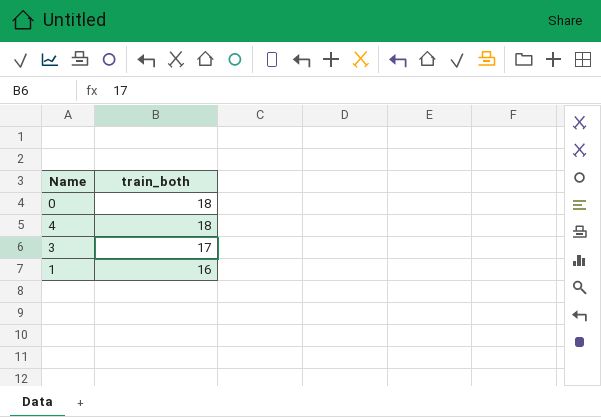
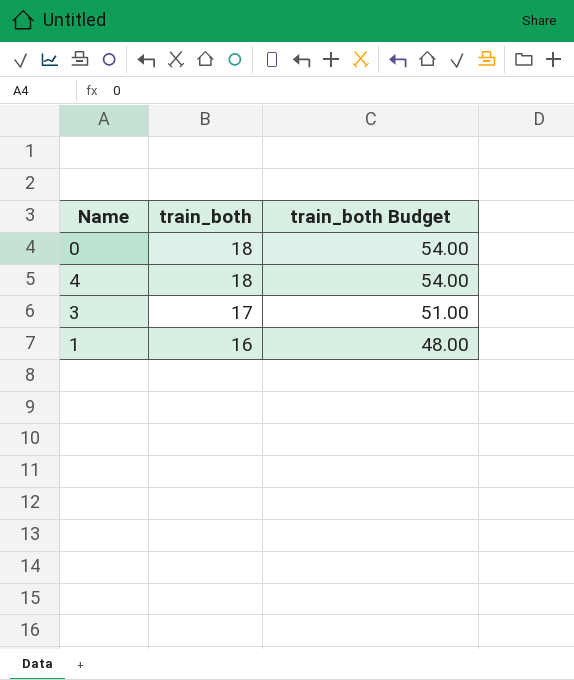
column train_both Budget | formula: none -> [train_both] * 3

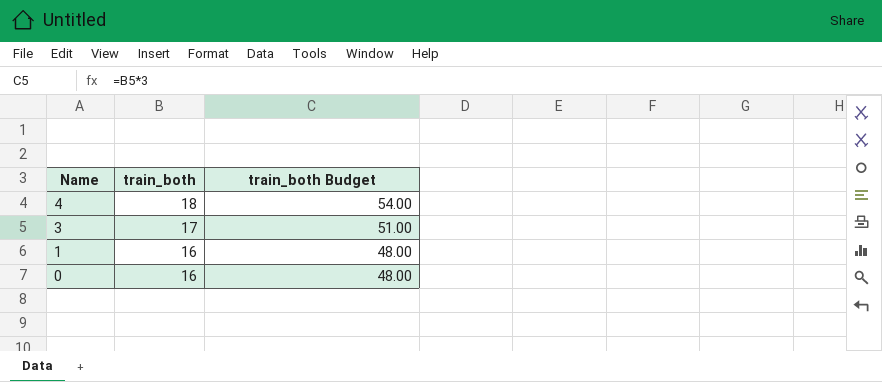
row order: train_both descending -> Name descending
0 | train_both: 18 -> 16
0 | train_both Budget: 54.00 -> 48.00

